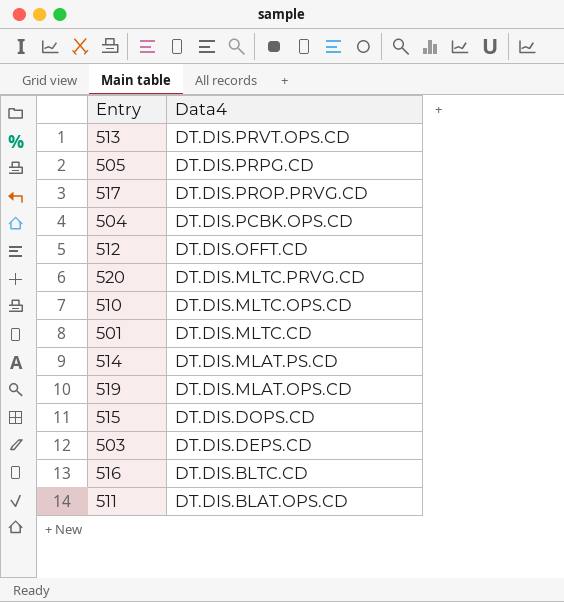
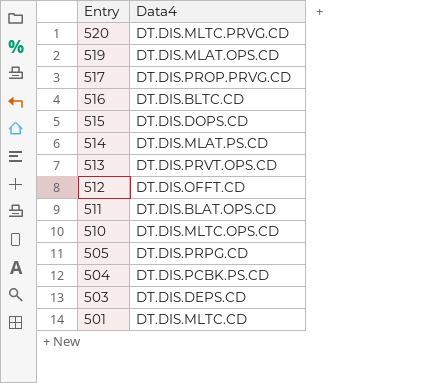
row order: Data4 descending -> Entry descending
504 | Data4: DT.DIS.PCBK.OPS.CD -> DT.DIS.PCBK.PS.CD

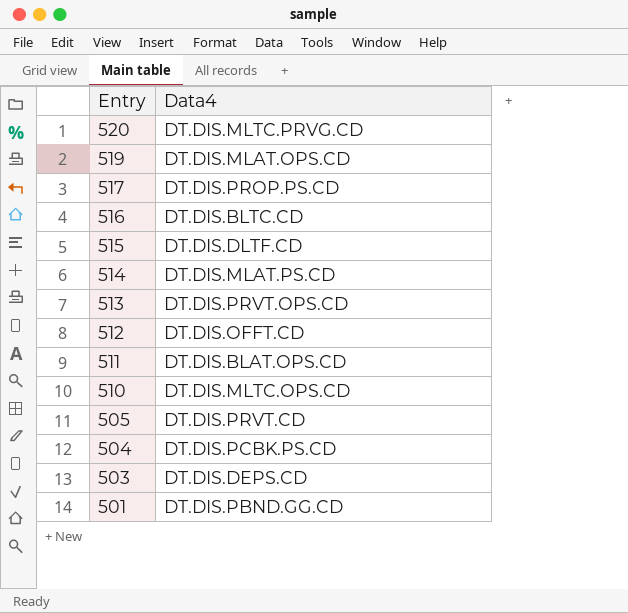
517 | Data4: DT.DIS.PROP.PRVG.CD -> DT.DIS.PROP.PS.CD
515 | Data4: DT.DIS.DOPS.CD -> DT.DIS.DLTF.CD
505 | Data4: DT.DIS.PRPG.CD -> DT.DIS.PRVT.CD
501 | Data4: DT.DIS.MLTC.CD -> DT.DIS.PBND.GG.CD

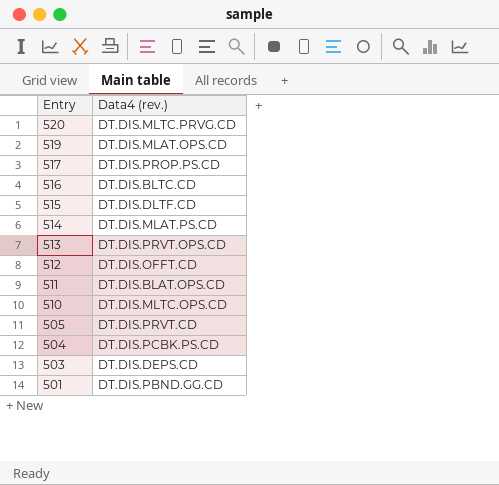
column name: Data4 -> Data4 (rev.)

